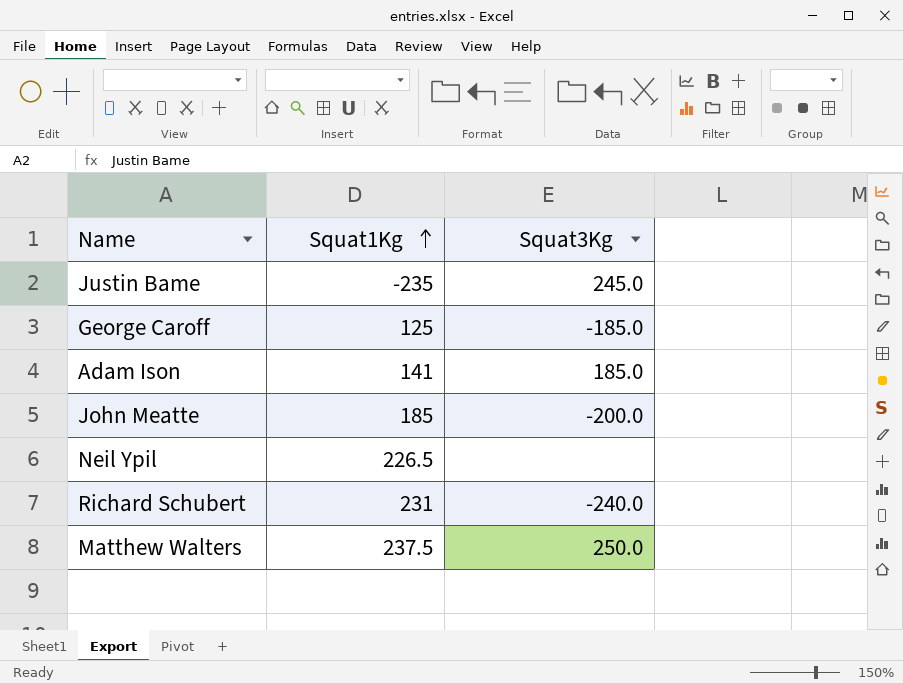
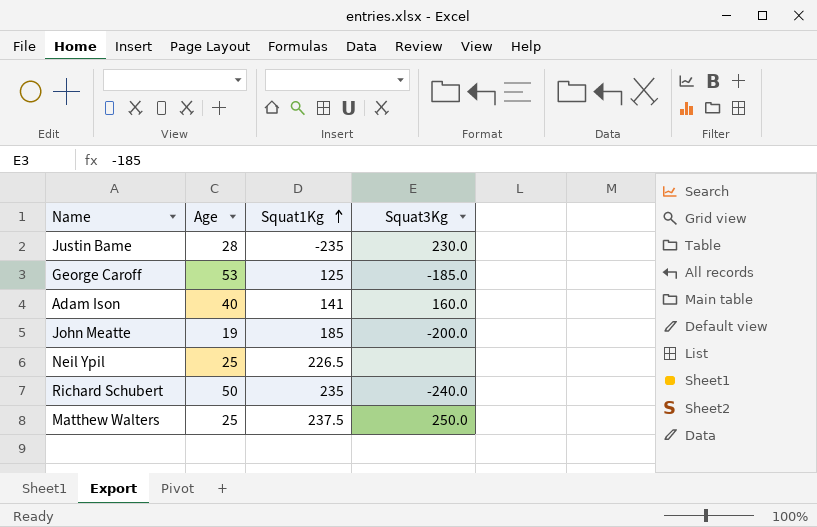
column Age | position: none -> 2
Justin Bame | Squat3Kg: 245.0 -> 230.0
Adam Ison | Squat3Kg: 185.0 -> 160.0
Richard Schubert | Squat1Kg: 231 -> 235

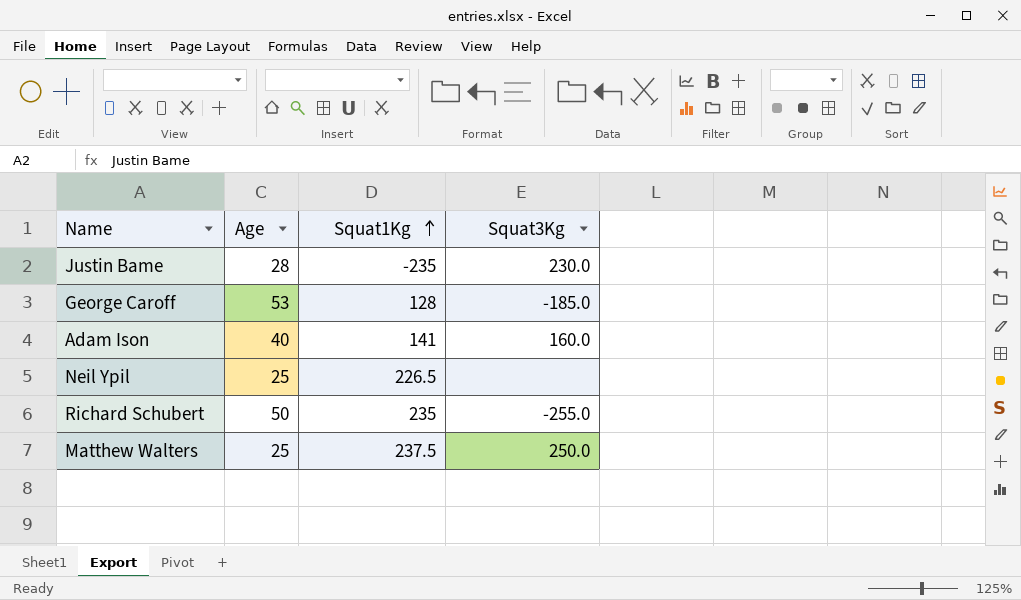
row John Meatte: 19 | 185 | -200.0 -> none
George Caroff | Squat1Kg: 125 -> 128
Richard Schubert | Squat3Kg: -240.0 -> -255.0

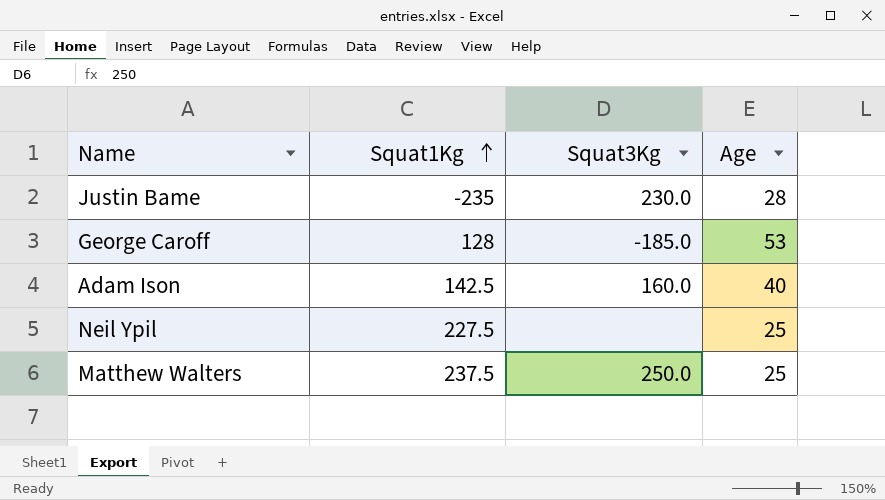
column Age | position: 2 -> 4
row Richard Schubert: 50 | 235 | -255.0 -> none
Adam Ison | Squat1Kg: 141 -> 142.5
Neil Ypil | Squat1Kg: 226.5 -> 227.5

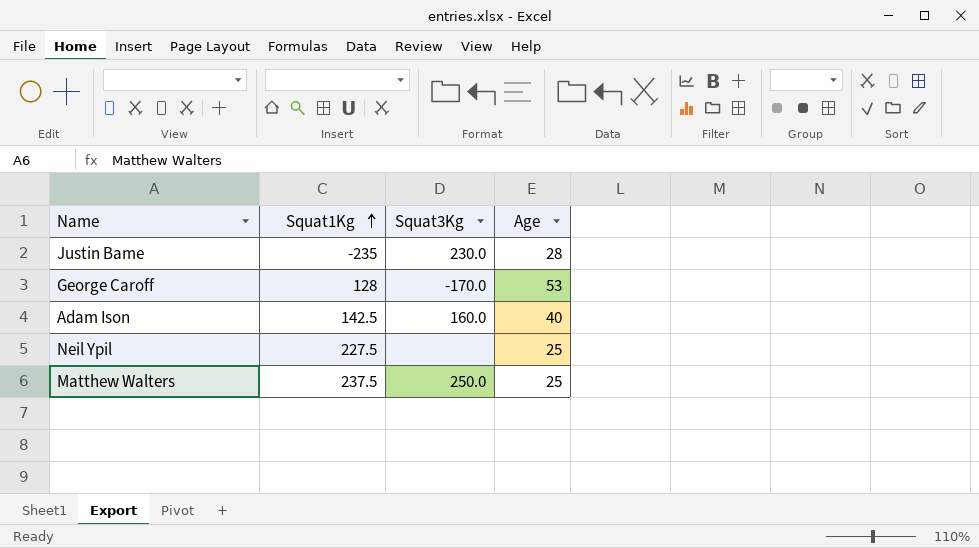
George Caroff | Squat3Kg: -185.0 -> -170.0

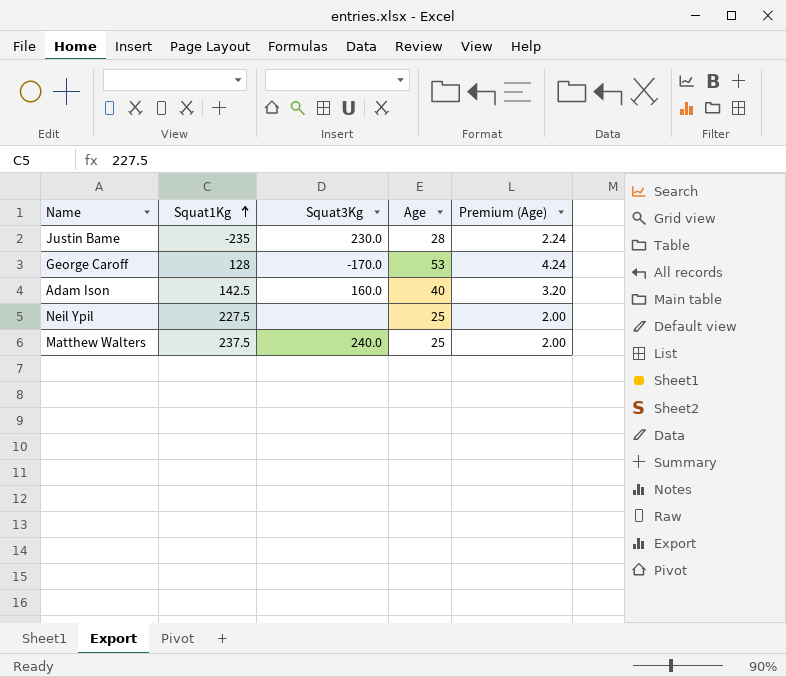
column Premium (Age) | formula: none -> [Age] * 0.08
Matthew Walters | Squat3Kg: 250.0 -> 240.0

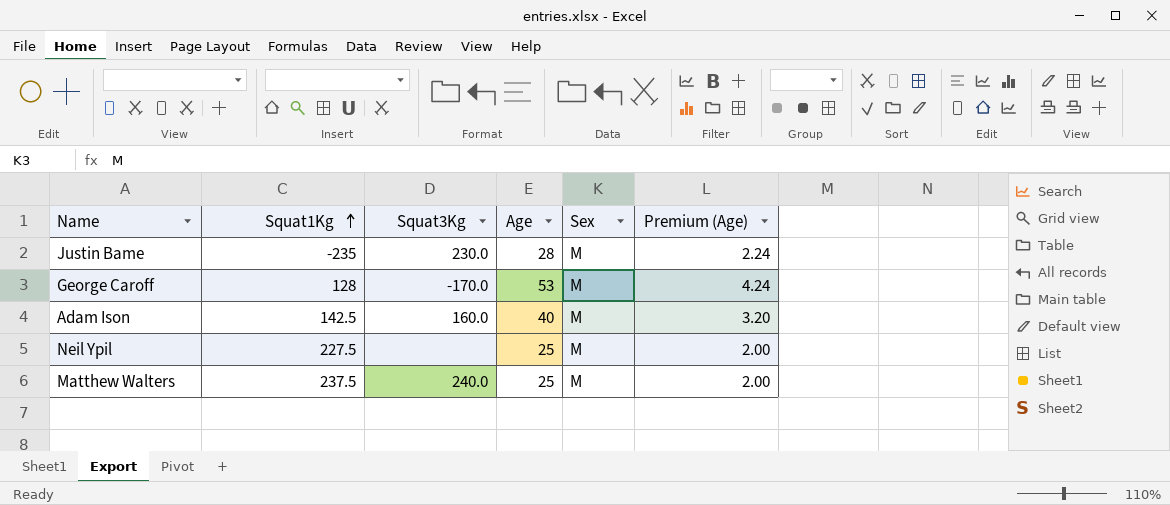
column Sex | position: none -> 5

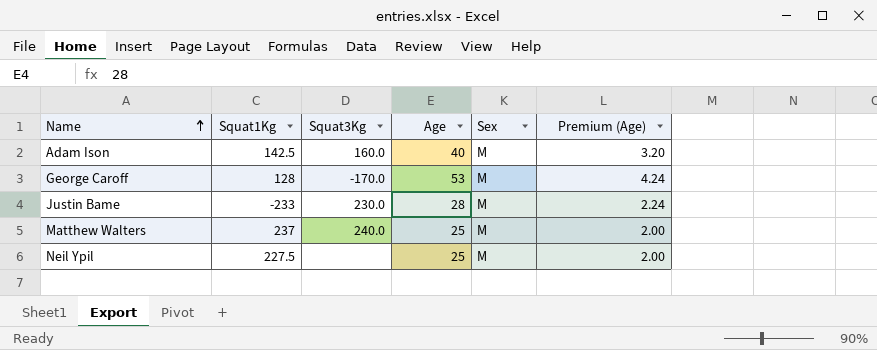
row order: Squat1Kg ascending -> Name ascending
Justin Bame | Squat1Kg: -235 -> -233
Matthew Walters | Squat1Kg: 237.5 -> 237

